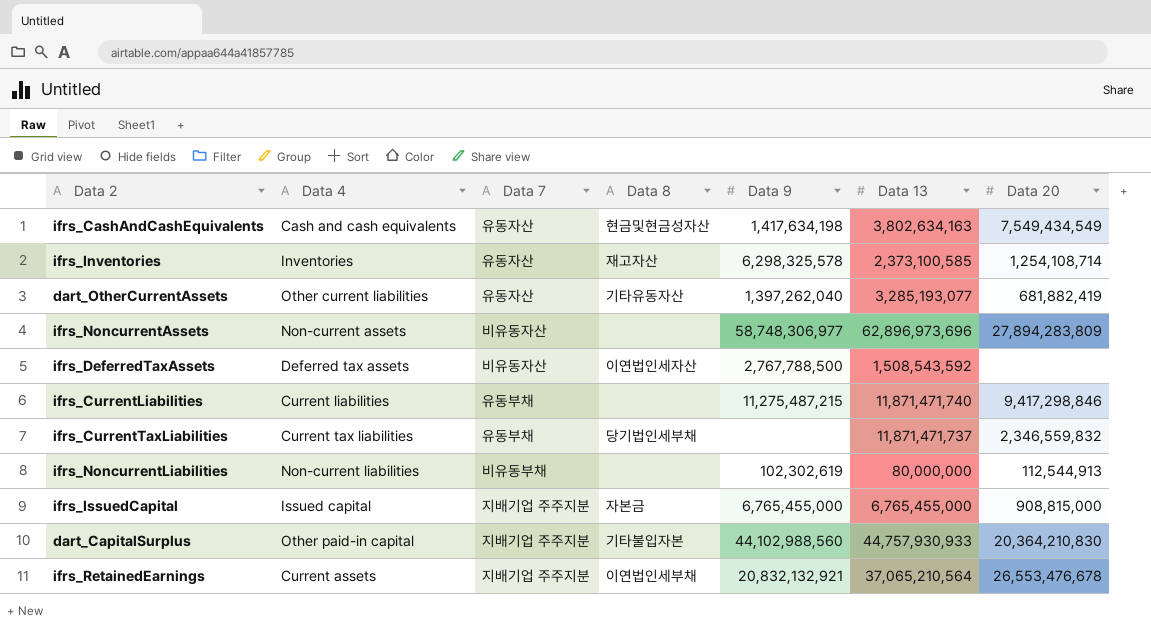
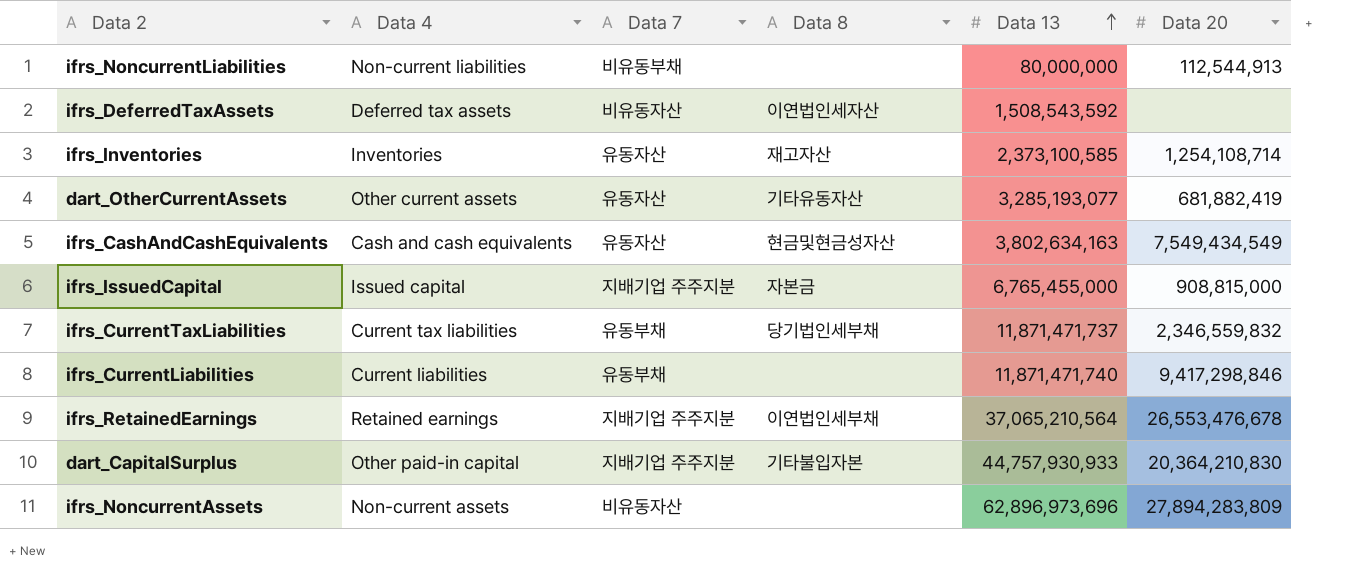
row order: none -> Data 13 ascending
column Data 9 | position: 5 -> none
dart_OtherCurrentAssets | Data 4: Other current liabilities -> Other current assets
ifrs_RetainedEarnings | Data 4: Current assets -> Retained earnings

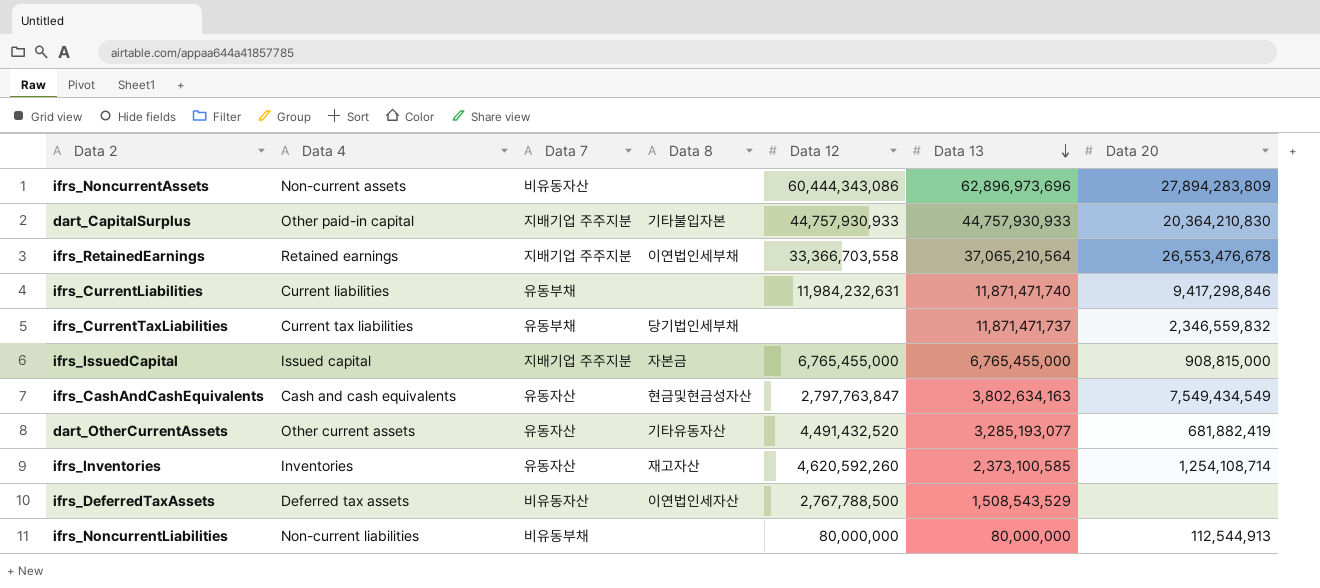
row order: Data 13 ascending -> Data 13 descending
column Data 12 | position: none -> 5
ifrs_DeferredTaxAssets | Data 13: 1,508,543,592 -> 1,508,543,529

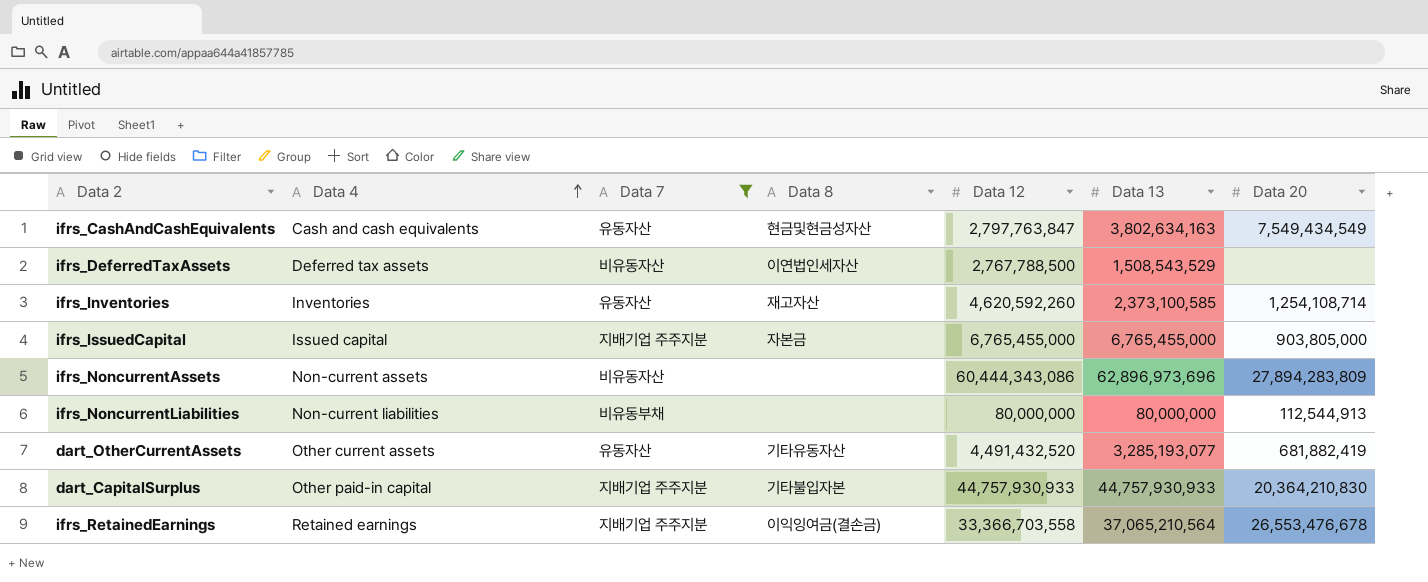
filter: none -> Data 7 != 유동부채
row order: Data 13 descending -> Data 4 ascending
ifrs_IssuedCapital | Data 20: 908,815,000 -> 903,805,000
ifrs_RetainedEarnings | Data 8: 이연법인세부채 -> 이익잉여금(결손금)

